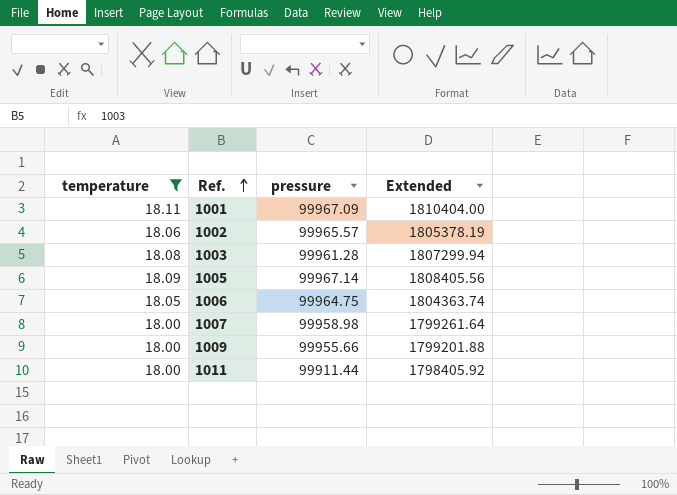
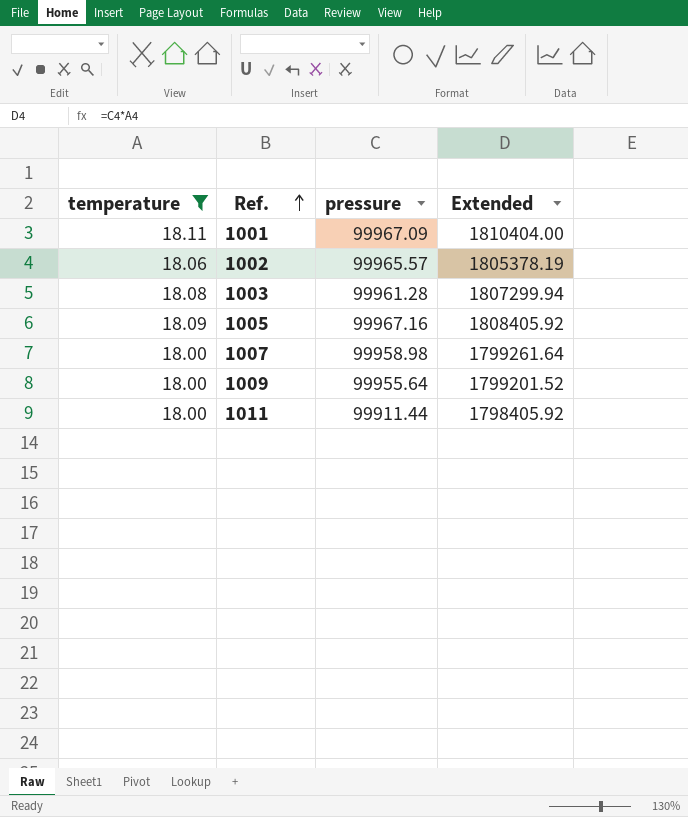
row 1006: 18.05 | 99964.75 | 1804363.74 -> none
1005 | pressure: 99967.14 -> 99967.16
1005 | Extended: 1808405.56 -> 1808405.92
1009 | pressure: 99955.66 -> 99955.64
1009 | Extended: 1799201.88 -> 1799201.52

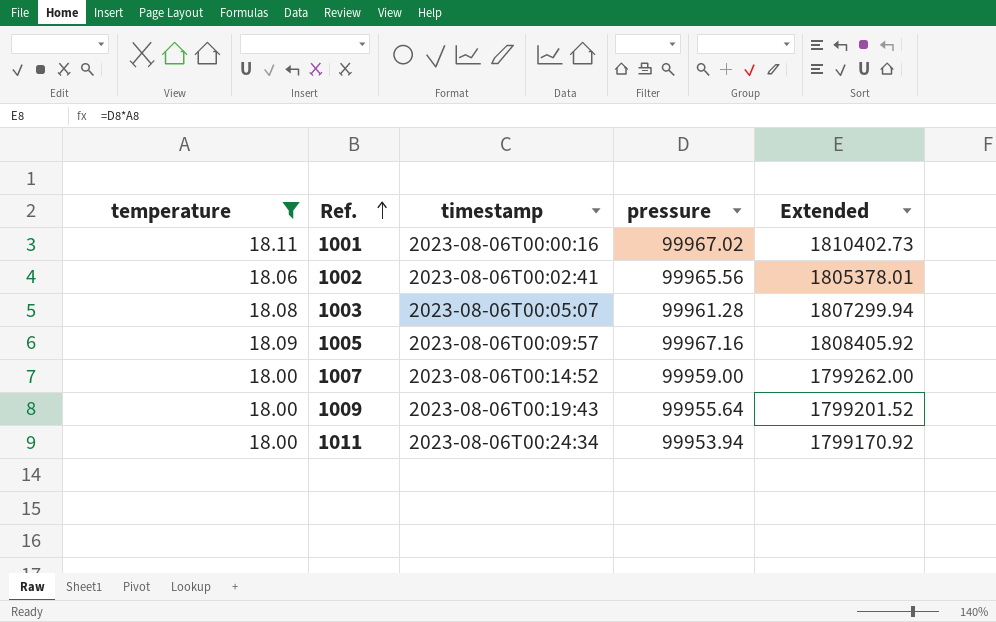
column timestamp | position: none -> 3
1001 | pressure: 99967.09 -> 99967.02
1001 | Extended: 1810404.00 -> 1810402.73
1002 | pressure: 99965.57 -> 99965.56
1002 | Extended: 1805378.19 -> 1805378.01
1007 | pressure: 99958.98 -> 99959.00
1007 | Extended: 1799261.64 -> 1799262.00
1011 | pressure: 99911.44 -> 99953.94
1011 | Extended: 1798405.92 -> 1799170.92

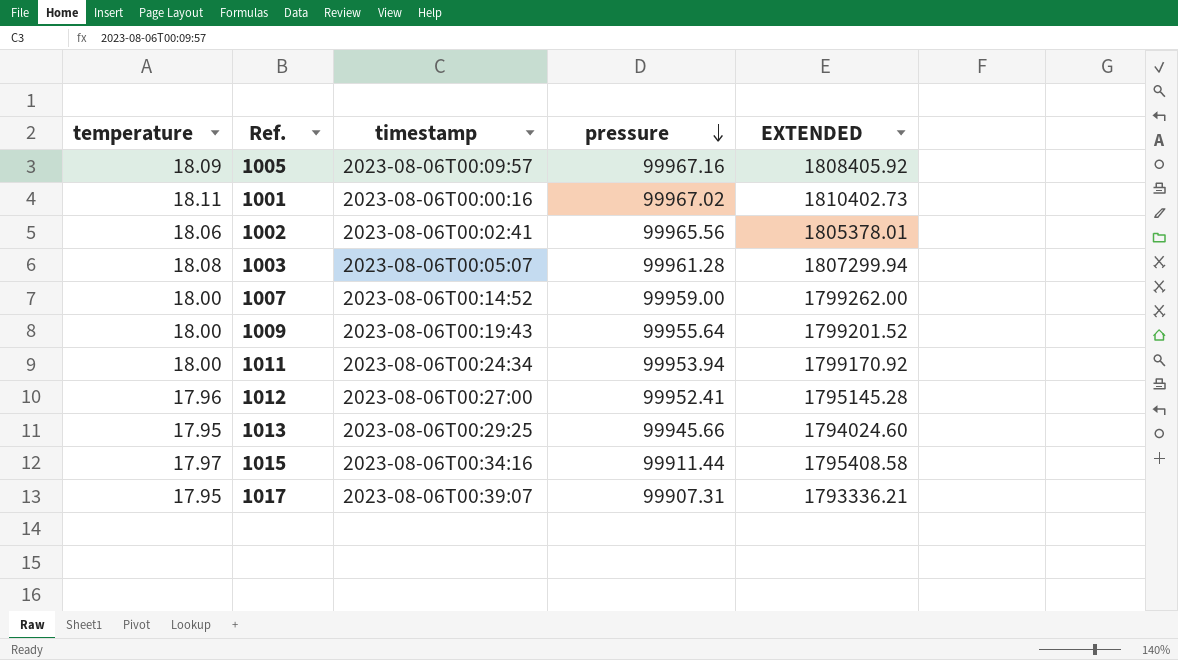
filter: temperature >= 18.00 -> none
row order: Ref. ascending -> pressure descending
column name: Extended -> EXTENDED

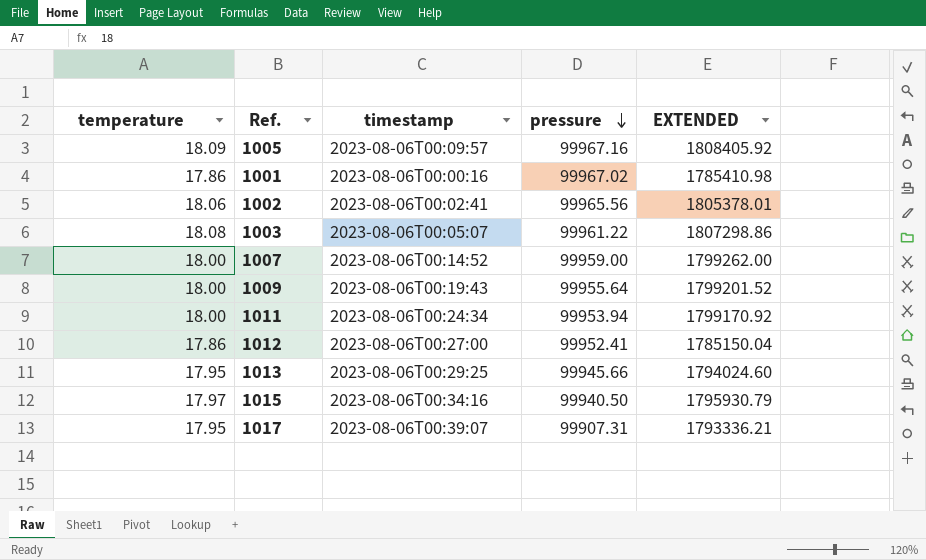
1001 | temperature: 18.11 -> 17.86
1001 | EXTENDED: 1810402.73 -> 1785410.98
1003 | pressure: 99961.28 -> 99961.22
1003 | EXTENDED: 1807299.94 -> 1807298.86
1012 | temperature: 17.96 -> 17.86
1012 | EXTENDED: 1795145.28 -> 1785150.04
1015 | pressure: 99911.44 -> 99940.50
1015 | EXTENDED: 1795408.58 -> 1795930.79

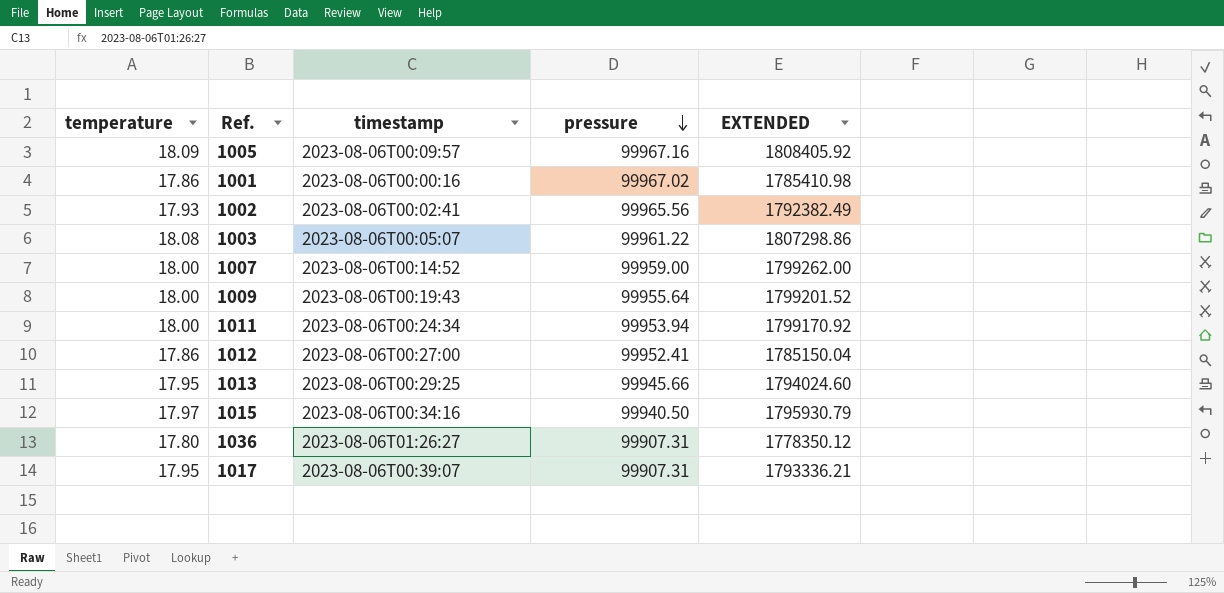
1002 | temperature: 18.06 -> 17.93
1002 | EXTENDED: 1805378.01 -> 1792382.49
row 1036: none -> 17.80 | 2023-08-06T01:26:27 | 99907.31 | 1778350.12

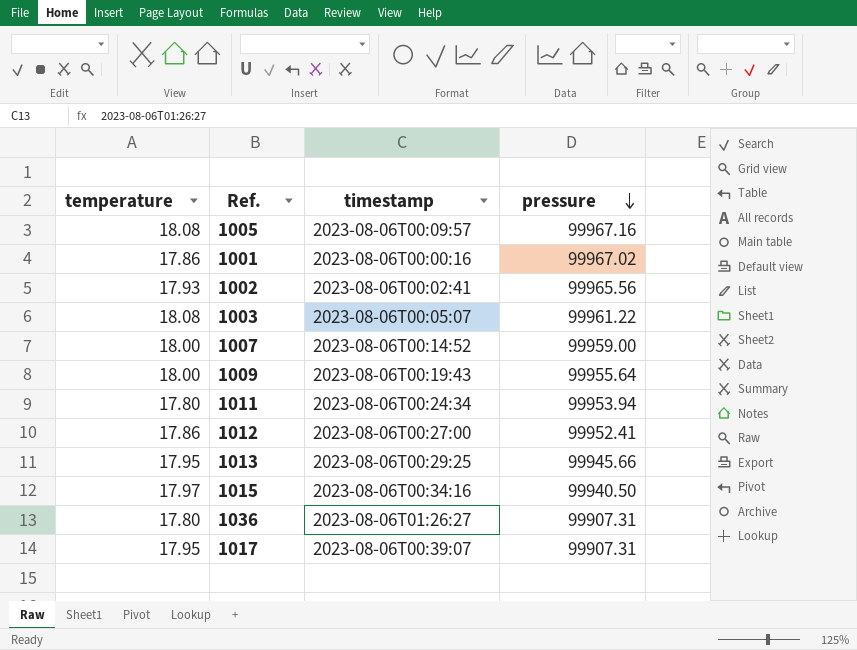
column EXTENDED | formula: [temperature] * [pressure] -> none
1005 | temperature: 18.09 -> 18.08
1011 | temperature: 18.00 -> 17.80

